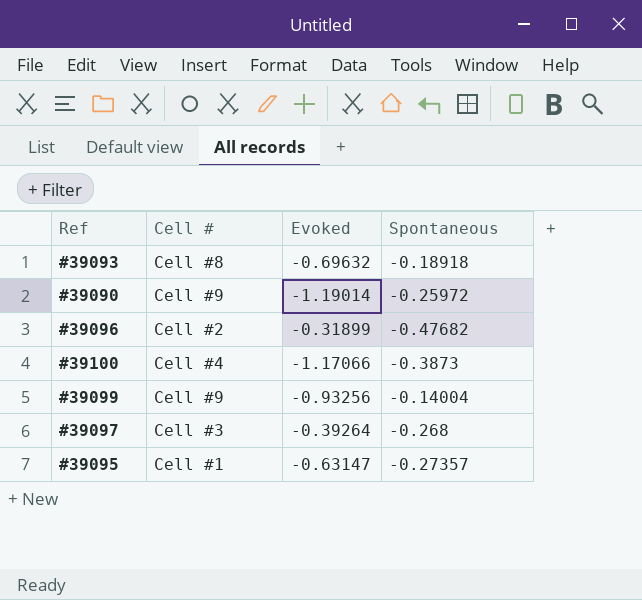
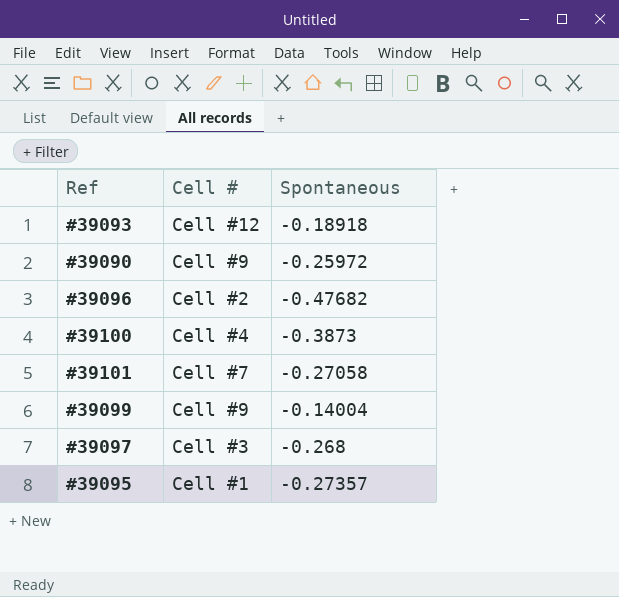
column Evoked | position: 3 -> none
#39093 | Cell #: Cell #8 -> Cell #12
row #39101: none -> Cell #7 | -0.27058

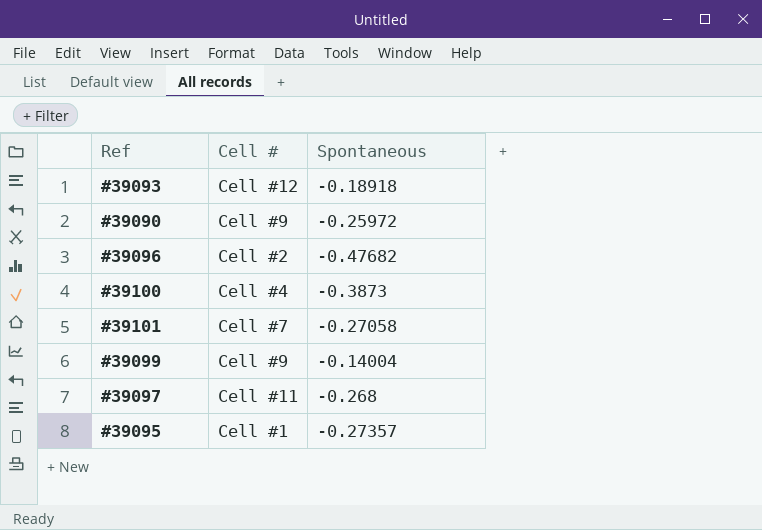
#39097 | Cell #: Cell #3 -> Cell #11

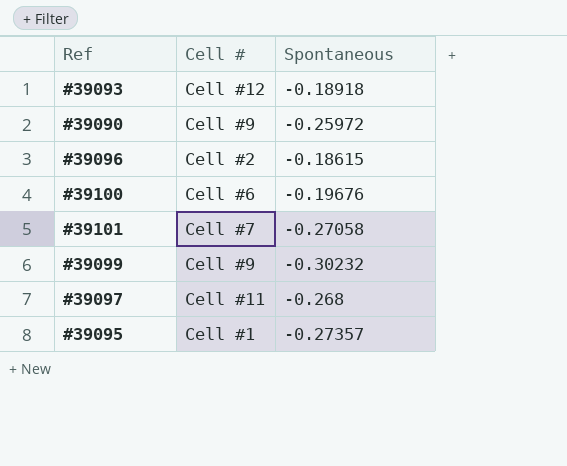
#39096 | Spontaneous: -0.47682 -> -0.18615
#39100 | Cell #: Cell #4 -> Cell #6
#39100 | Spontaneous: -0.3873 -> -0.19676
#39099 | Spontaneous: -0.14004 -> -0.30232

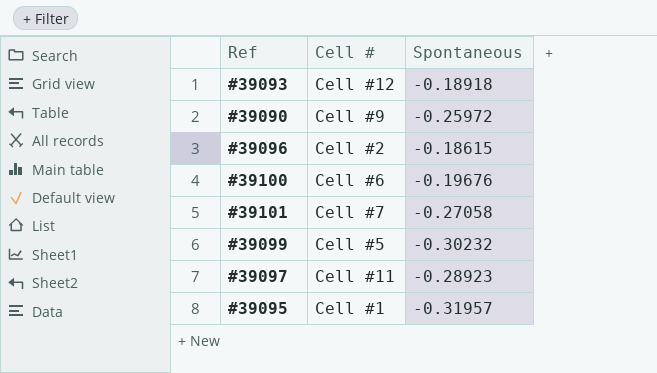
#39099 | Cell #: Cell #9 -> Cell #5
#39097 | Spontaneous: -0.268 -> -0.28923
#39095 | Spontaneous: -0.27357 -> -0.31957

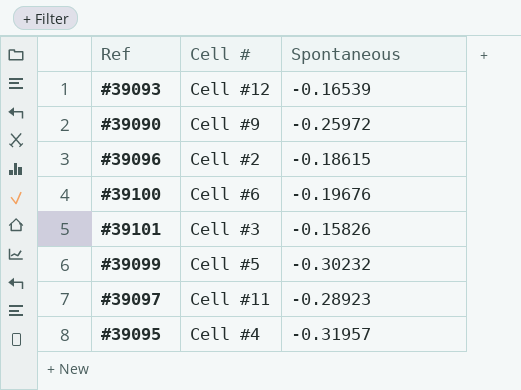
#39093 | Spontaneous: -0.18918 -> -0.16539
#39101 | Cell #: Cell #7 -> Cell #3
#39101 | Spontaneous: -0.27058 -> -0.15826
#39095 | Cell #: Cell #1 -> Cell #4

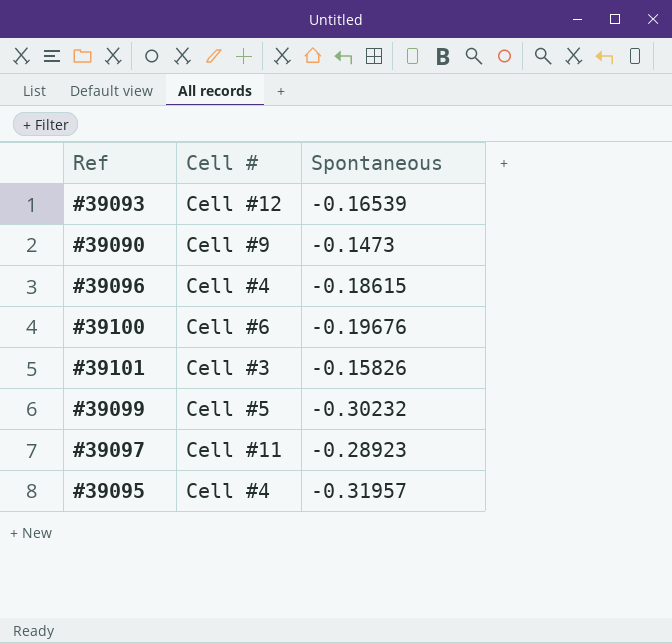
#39090 | Spontaneous: -0.25972 -> -0.1473
#39096 | Cell #: Cell #2 -> Cell #4

